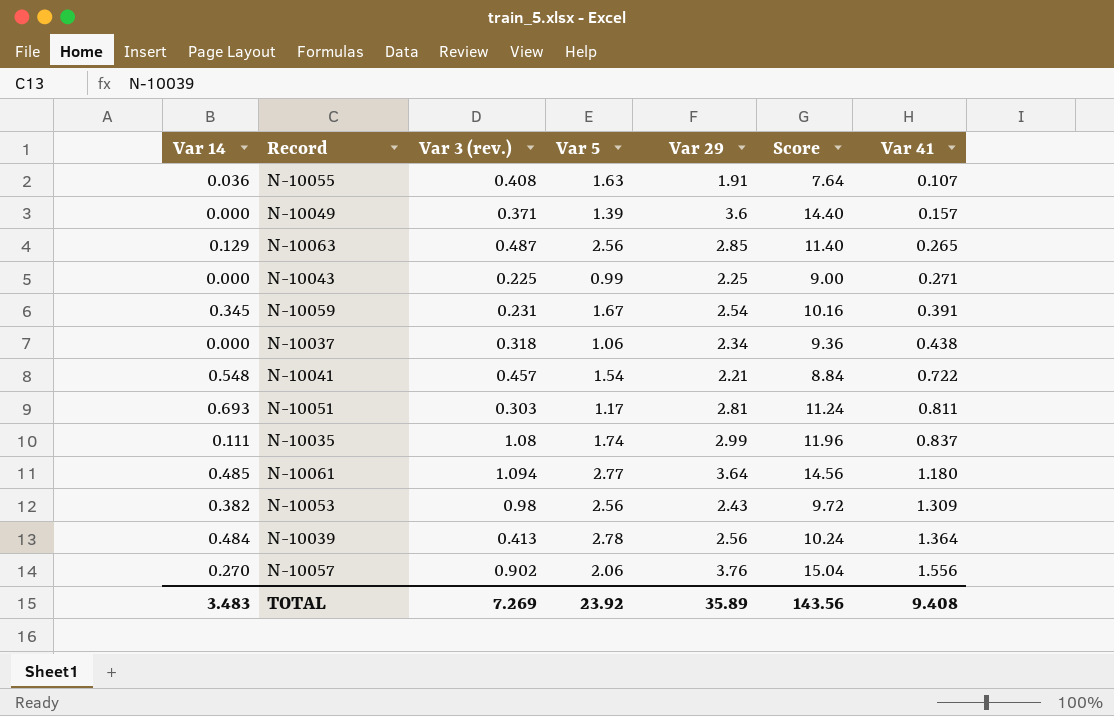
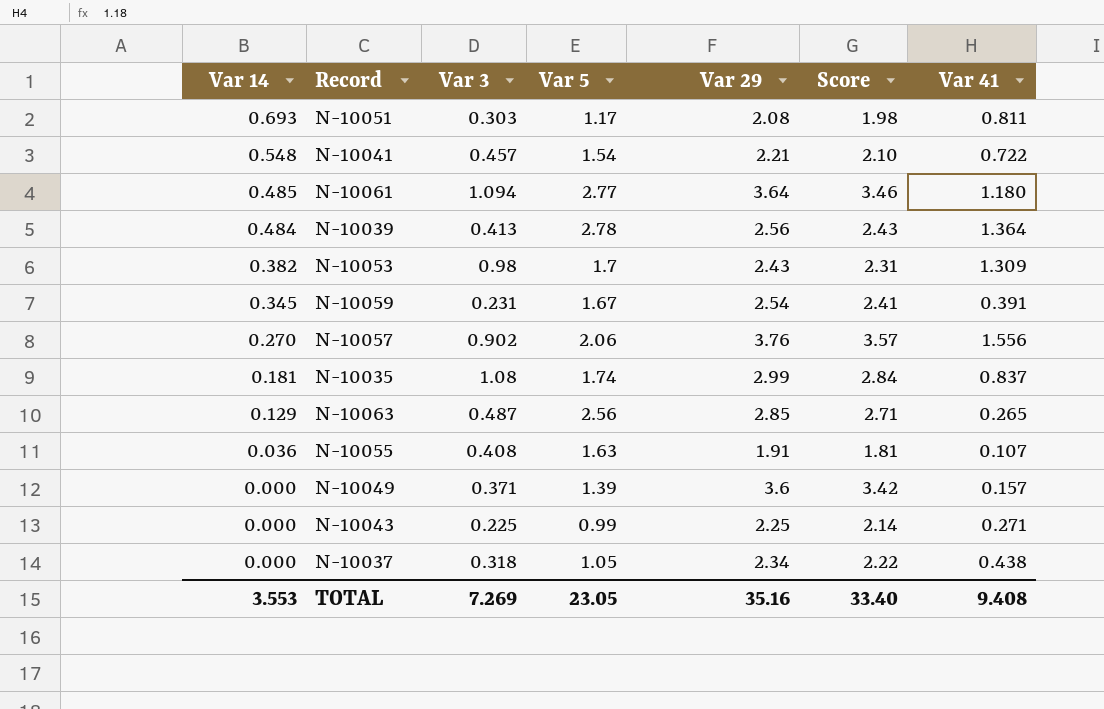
row order: Var 41 ascending -> Var 14 descending
column name: Var 3 (rev.) -> Var 3
column Score | formula: [Var 29] * 4 -> [Var 29] * 0.95
N-10051 | Var 29: 2.81 -> 2.08
N-10053 | Var 5: 2.56 -> 1.7
N-10035 | Var 14: 0.111 -> 0.181
N-10037 | Var 5: 1.06 -> 1.05
TOTAL | Var 14: 3.483 -> 3.553
TOTAL | Var 5: 23.92 -> 23.05
TOTAL | Var 29: 35.89 -> 35.16
TOTAL | Score: 143.56 -> 33.40

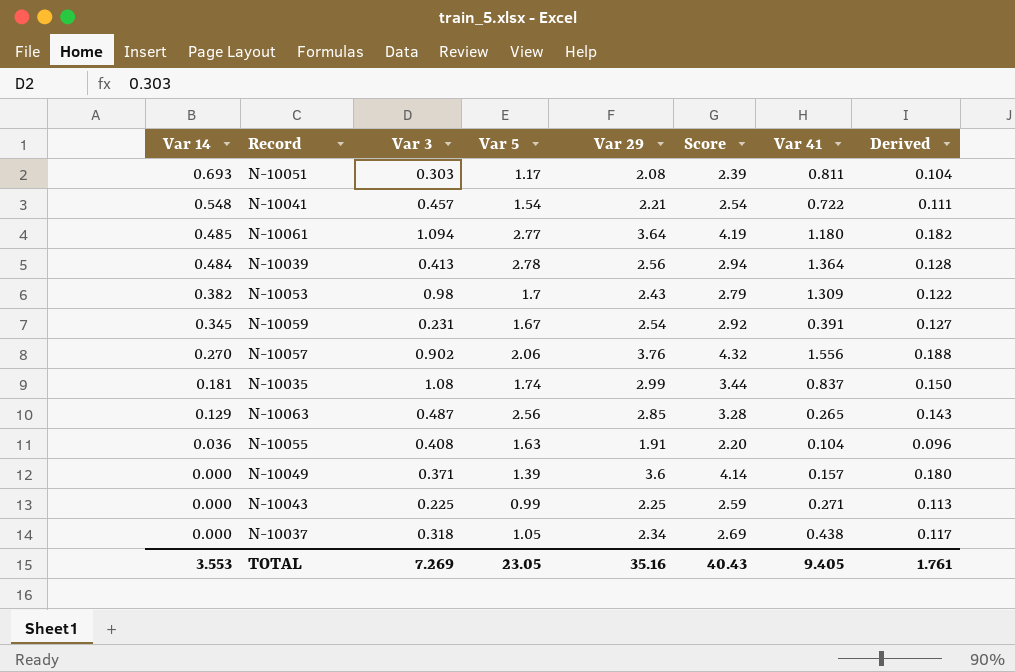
column Score | formula: [Var 29] * 0.95 -> [Var 29] * 1.15
column Derived | formula: none -> [Var 29] * 0.05
N-10055 | Var 41: 0.107 -> 0.104
TOTAL | Score: 33.40 -> 40.43
TOTAL | Var 41: 9.408 -> 9.405

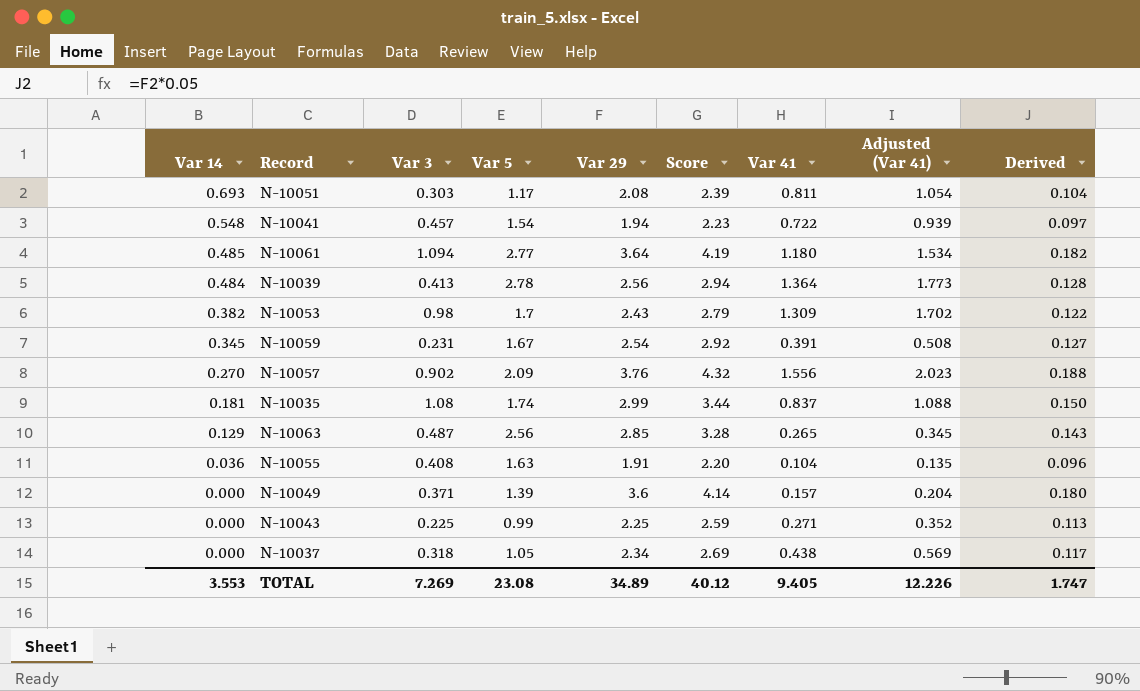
column Adjusted (Var 41) | formula: none -> [Var 41] * 1.3
N-10041 | Var 29: 2.21 -> 1.94
N-10041 | Score: 2.54 -> 2.23
N-10041 | Derived: 0.111 -> 0.097
N-10057 | Var 5: 2.06 -> 2.09
TOTAL | Var 5: 23.05 -> 23.08
TOTAL | Var 29: 35.16 -> 34.89
TOTAL | Score: 40.43 -> 40.12
TOTAL | Derived: 1.761 -> 1.747

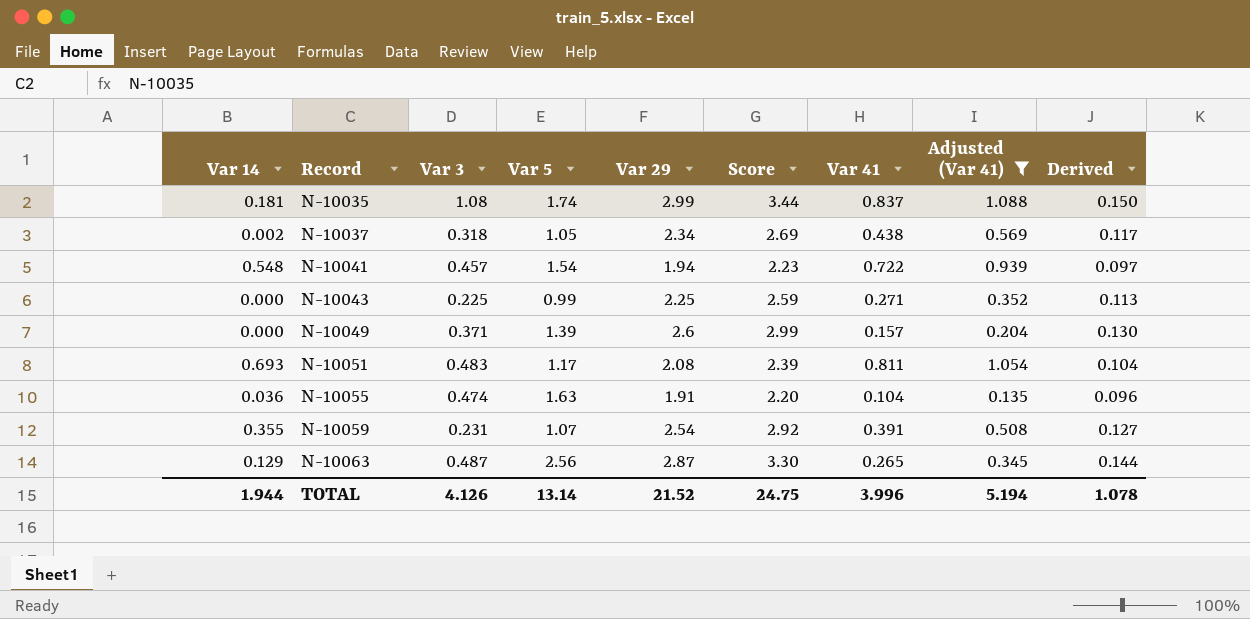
filter: none -> Adjusted (Var 41) <= 1.088
row order: Var 14 descending -> Record ascending
N-10037 | Var 14: 0.000 -> 0.002
N-10049 | Var 29: 3.6 -> 2.6
N-10049 | Score: 4.14 -> 2.99
N-10049 | Derived: 0.180 -> 0.130
N-10051 | Var 3: 0.303 -> 0.483
N-10055 | Var 3: 0.408 -> 0.474
N-10059 | Var 14: 0.345 -> 0.355
N-10059 | Var 5: 1.67 -> 1.07
N-10063 | Var 29: 2.85 -> 2.87
N-10063 | Score: 3.28 -> 3.30
N-10063 | Derived: 0.143 -> 0.144
TOTAL | Var 14: 3.553 -> 1.944
TOTAL | Var 3: 7.269 -> 4.126
TOTAL | Var 5: 23.08 -> 13.14
TOTAL | Var 29: 34.89 -> 21.52
TOTAL | Score: 40.12 -> 24.75
TOTAL | Var 41: 9.405 -> 3.996
TOTAL | Adjusted (Var 41): 12.226 -> 5.194
TOTAL | Derived: 1.747 -> 1.078

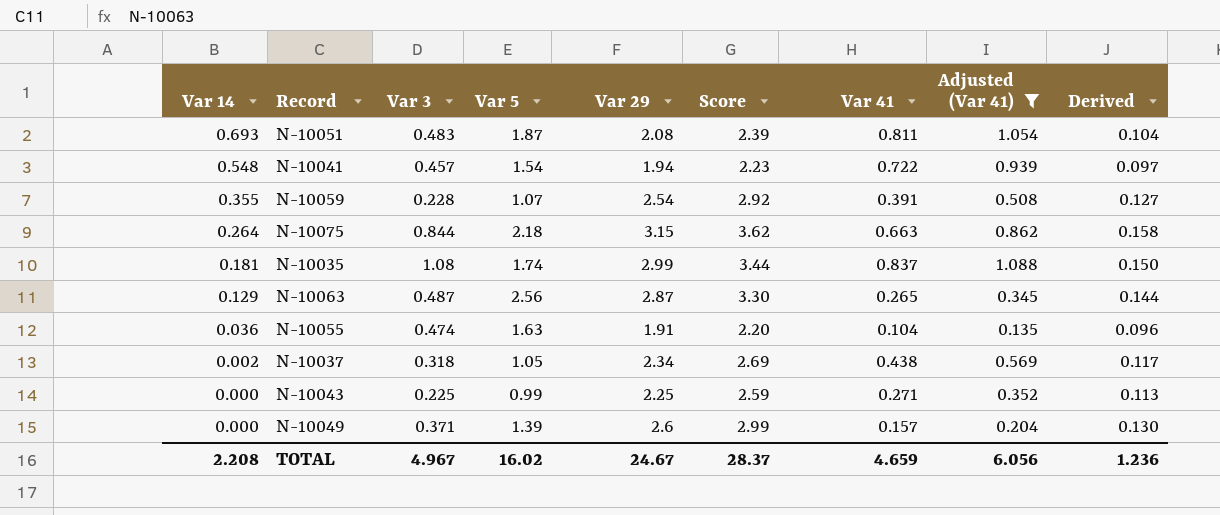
row order: Record ascending -> Var 14 descending
N-10051 | Var 5: 1.17 -> 1.87
N-10059 | Var 3: 0.231 -> 0.228
row N-10075: none -> 0.264 | 0.844 | 2.18 | 3.15 | 3.62 | 0.663 | 0.862 | 0.158
TOTAL | Var 14: 1.944 -> 2.208
TOTAL | Var 3: 4.126 -> 4.967
TOTAL | Var 5: 13.14 -> 16.02
TOTAL | Var 29: 21.52 -> 24.67
TOTAL | Score: 24.75 -> 28.37
TOTAL | Var 41: 3.996 -> 4.659
TOTAL | Adjusted (Var 41): 5.194 -> 6.056
TOTAL | Derived: 1.078 -> 1.236

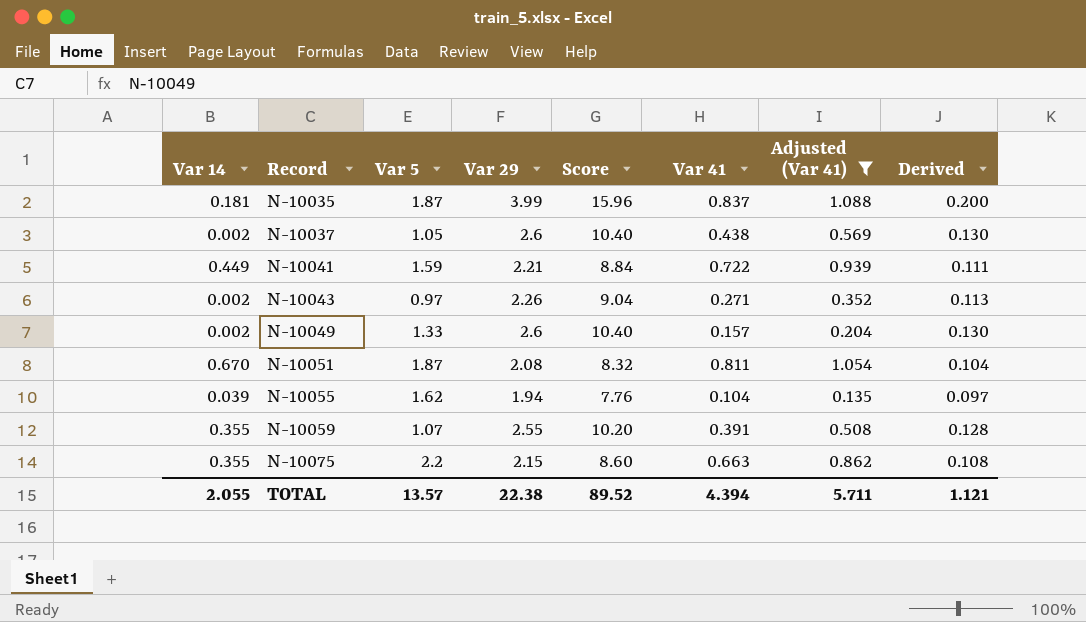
row order: Var 14 descending -> Record ascending
column Var 3 | position: 3 -> none
column Score | formula: [Var 29] * 1.15 -> [Var 29] * 4
row N-10063: 0.129 | 0.487 | 2.56 | 2.87 | 3.30 | 0.265 | 0.345 | 0.144 -> none
N-10035 | Var 5: 1.74 -> 1.87
N-10035 | Var 29: 2.99 -> 3.99
N-10035 | Derived: 0.150 -> 0.200
N-10037 | Var 29: 2.34 -> 2.6
N-10037 | Derived: 0.117 -> 0.130
N-10041 | Var 14: 0.548 -> 0.449
N-10041 | Var 5: 1.54 -> 1.59
N-10041 | Var 29: 1.94 -> 2.21
N-10041 | Derived: 0.097 -> 0.111
N-10043 | Var 14: 0.000 -> 0.002
N-10043 | Var 5: 0.99 -> 0.97
N-10043 | Var 29: 2.25 -> 2.26
N-10049 | Var 14: 0.000 -> 0.002
N-10049 | Var 5: 1.39 -> 1.33
N-10051 | Var 14: 0.693 -> 0.670
N-10055 | Var 14: 0.036 -> 0.039
N-10055 | Var 5: 1.63 -> 1.62
N-10055 | Var 29: 1.91 -> 1.94
N-10055 | Derived: 0.096 -> 0.097
N-10059 | Var 29: 2.54 -> 2.55
N-10059 | Derived: 0.127 -> 0.128
N-10075 | Var 14: 0.264 -> 0.355
N-10075 | Var 5: 2.18 -> 2.2
N-10075 | Var 29: 3.15 -> 2.15
N-10075 | Derived: 0.158 -> 0.108
TOTAL | Var 14: 2.208 -> 2.055
TOTAL | Var 5: 16.02 -> 13.57
TOTAL | Var 29: 24.67 -> 22.38
TOTAL | Score: 28.37 -> 89.52
TOTAL | Var 41: 4.659 -> 4.394
TOTAL | Adjusted (Var 41): 6.056 -> 5.711
TOTAL | Derived: 1.236 -> 1.121

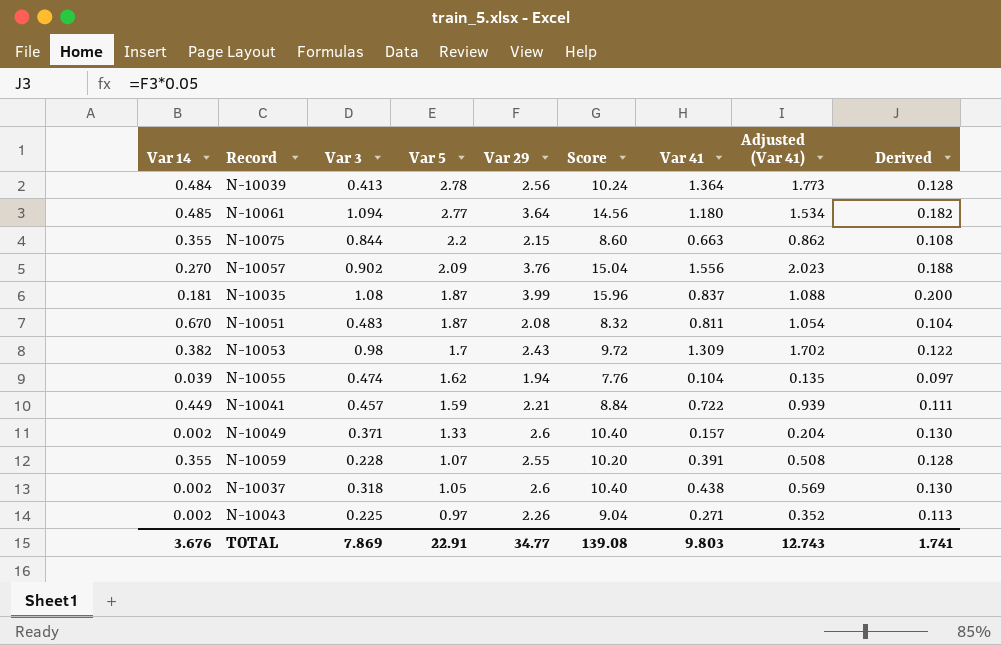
filter: Adjusted (Var 41) <= 1.088 -> none
row order: Record ascending -> Var 5 descending
column Var 3 | position: none -> 3
TOTAL | Var 14: 2.055 -> 3.676
TOTAL | Var 5: 13.57 -> 22.91
TOTAL | Var 29: 22.38 -> 34.77
TOTAL | Score: 89.52 -> 139.08
TOTAL | Var 41: 4.394 -> 9.803
TOTAL | Adjusted (Var 41): 5.711 -> 12.743
TOTAL | Derived: 1.121 -> 1.741

